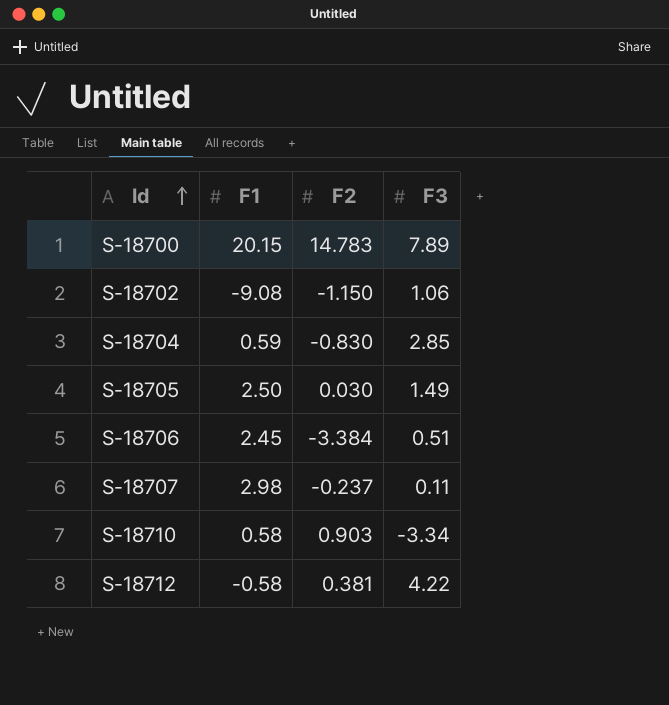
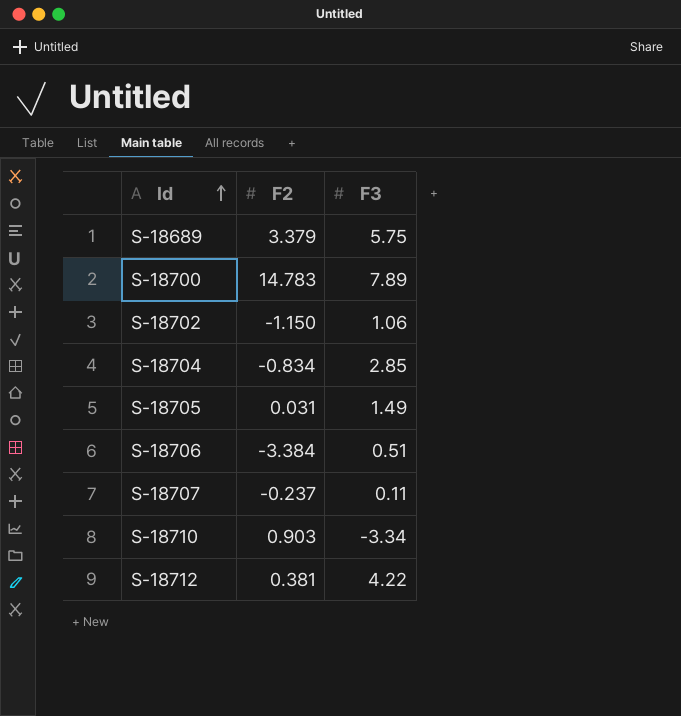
column F1 | position: 2 -> none
row S-18689: none -> 3.379 | 5.75
S-18704 | F2: -0.830 -> -0.834
S-18705 | F2: 0.030 -> 0.031

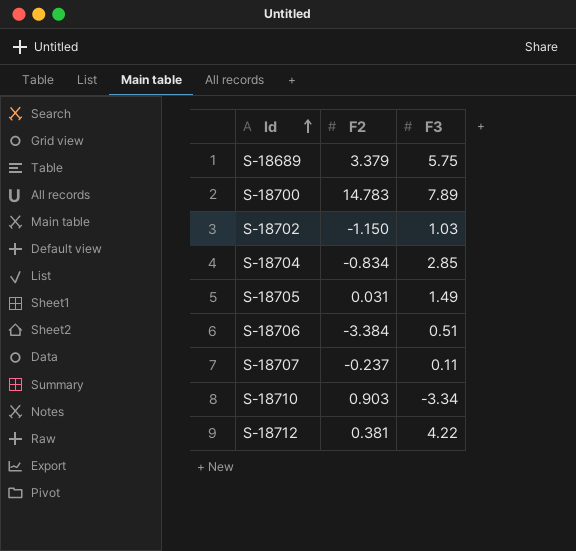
S-18702 | F3: 1.06 -> 1.03

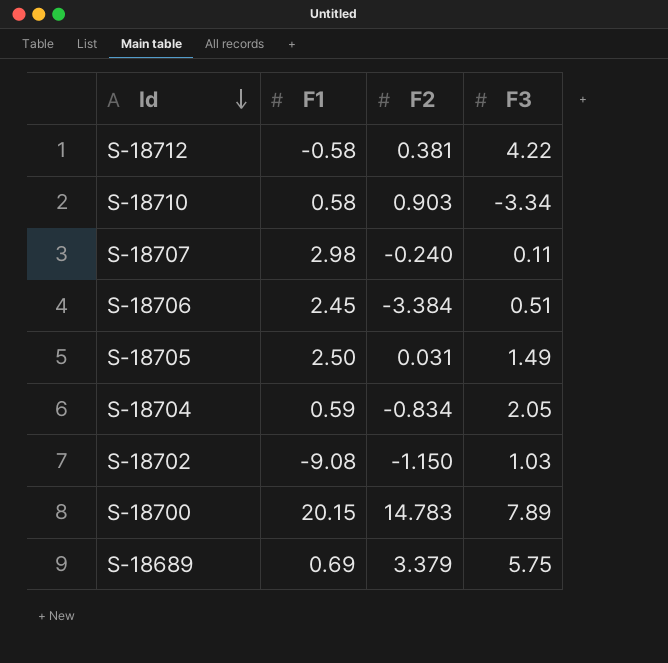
row order: Id ascending -> Id descending
column F1 | position: none -> 2
S-18707 | F2: -0.237 -> -0.240
S-18704 | F3: 2.85 -> 2.05

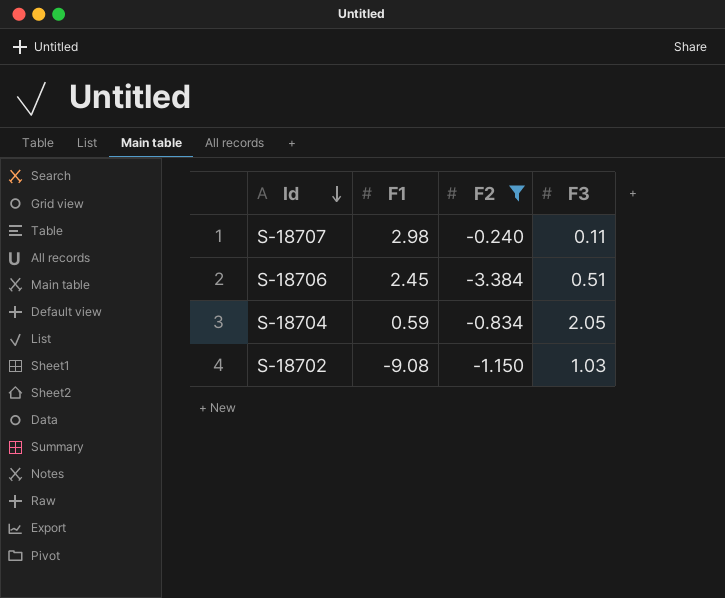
filter: none -> F2 <= -0.240

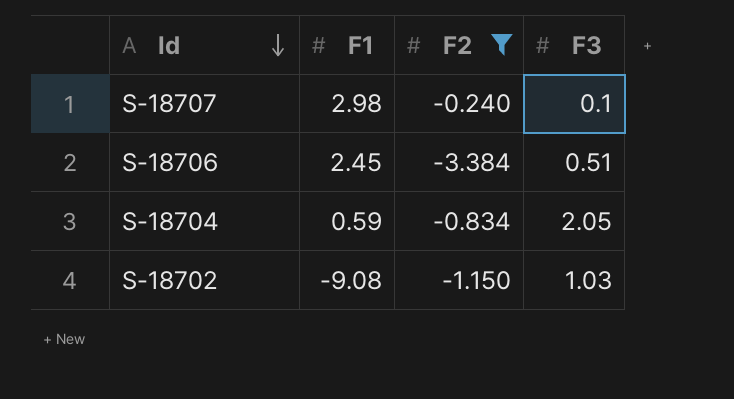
S-18707 | F3: 0.11 -> 0.1

